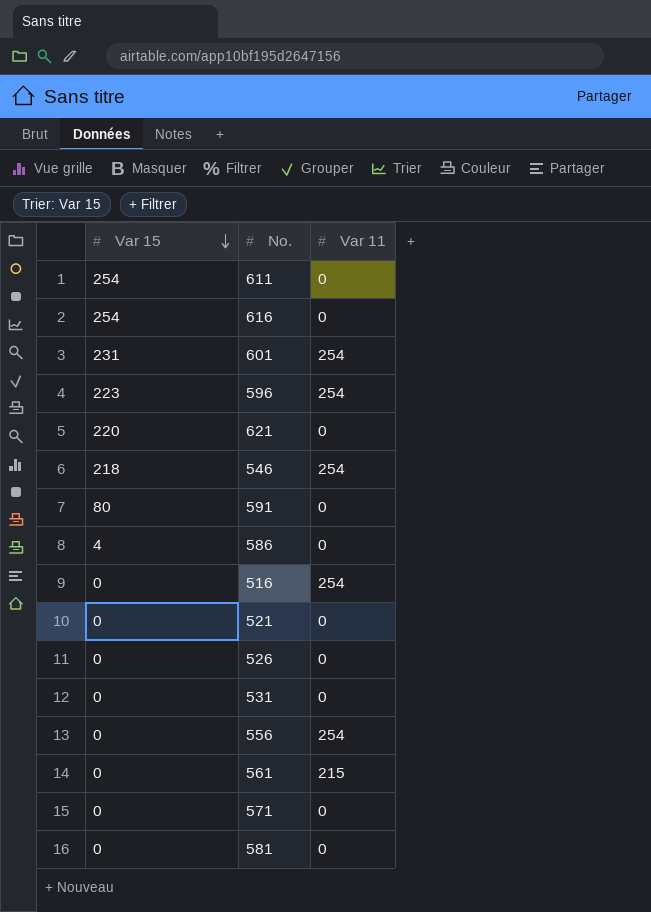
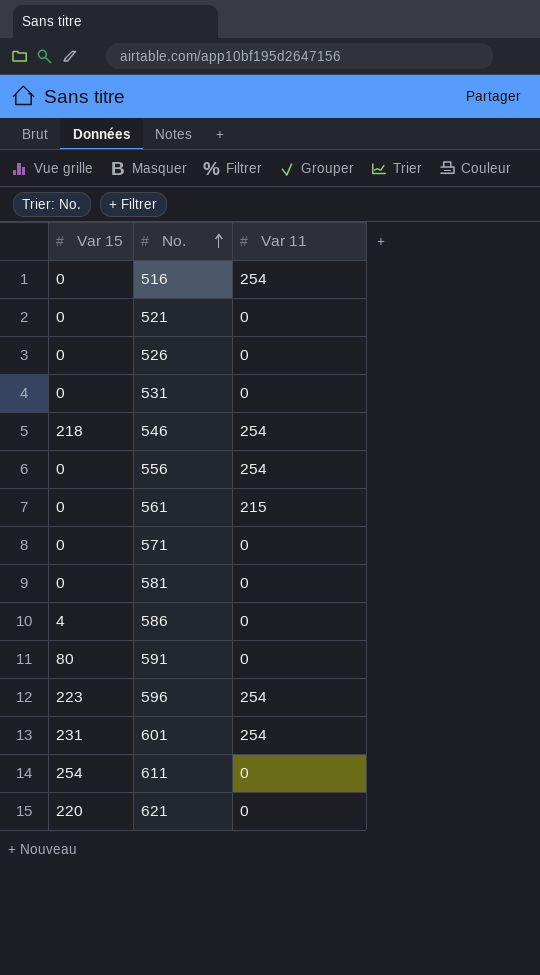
row order: Var 15 descending -> No. ascending
row 616: 254 | 0 -> none

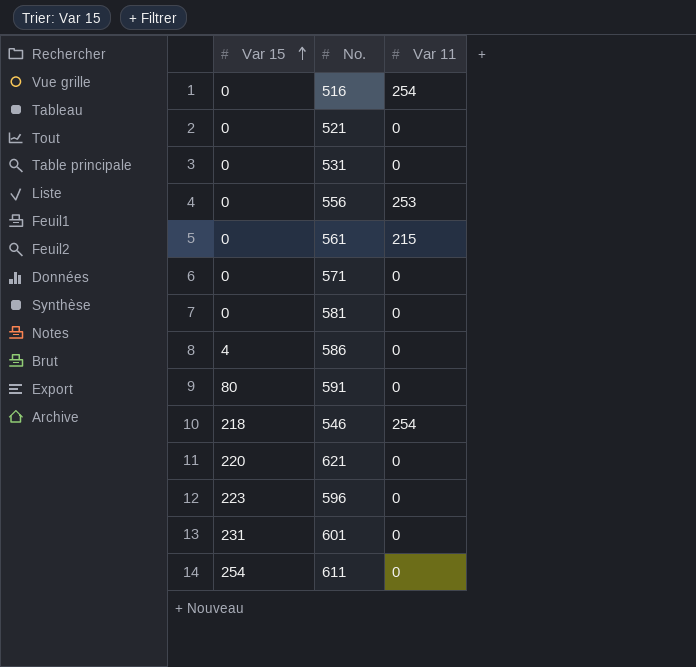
row order: No. ascending -> Var 15 ascending
row 526: 0 | 0 -> none
556 | Var 11: 254 -> 253
596 | Var 11: 254 -> 0
601 | Var 11: 254 -> 0

